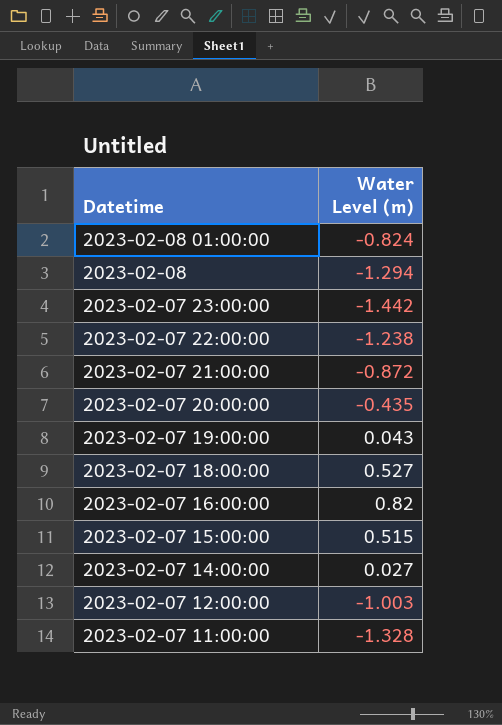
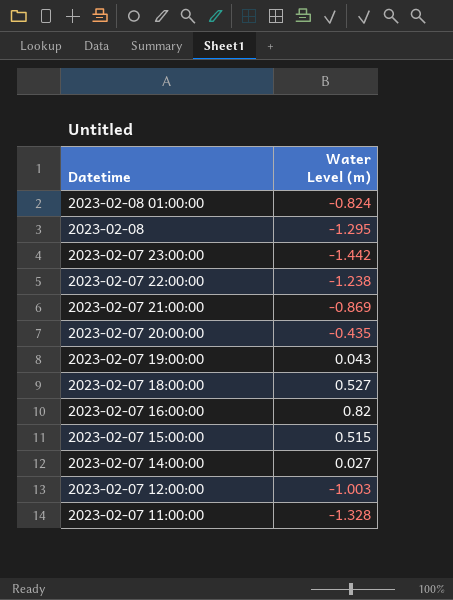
2023-02-08 | Water Level (m): -1.294 -> -1.295
2023-02-07 21:00:00 | Water Level (m): -0.872 -> -0.869

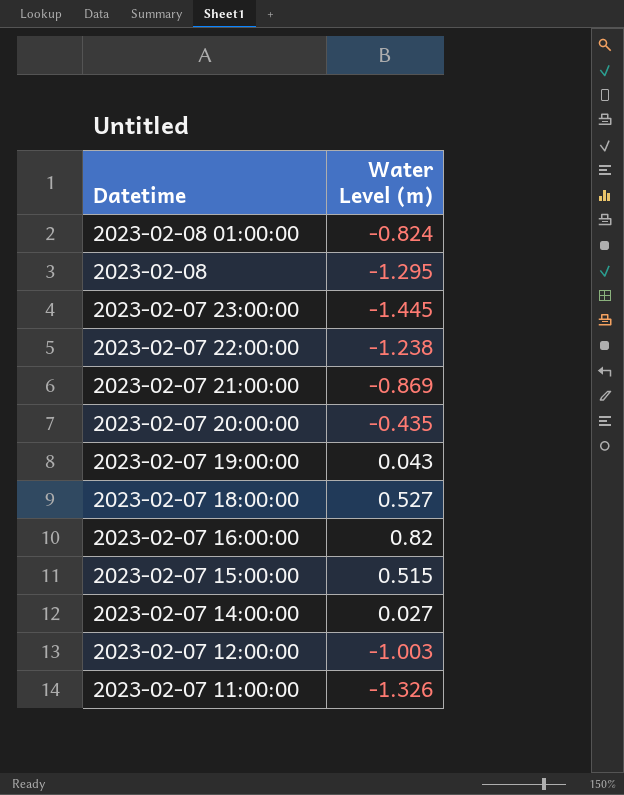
2023-02-07 23:00:00 | Water Level (m): -1.442 -> -1.445
2023-02-07 11:00:00 | Water Level (m): -1.328 -> -1.326

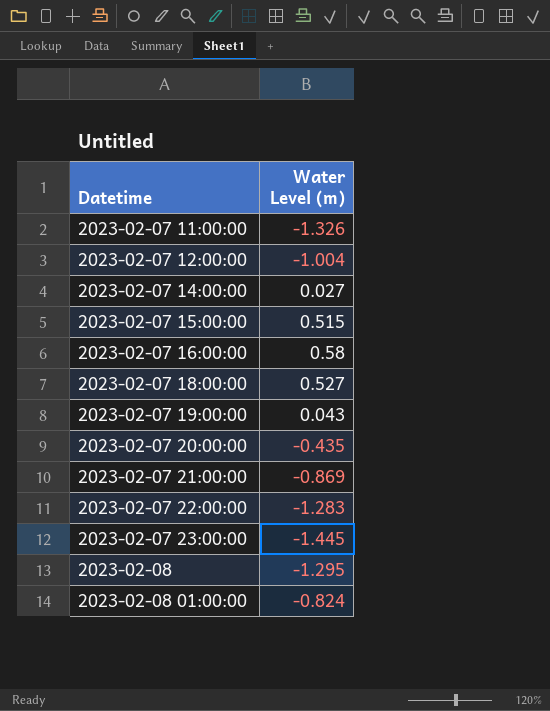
row order: Datetime descending -> Datetime ascending
2023-02-07 12:00:00 | Water Level (m): -1.003 -> -1.004
2023-02-07 16:00:00 | Water Level (m): 0.82 -> 0.58
2023-02-07 22:00:00 | Water Level (m): -1.238 -> -1.283

